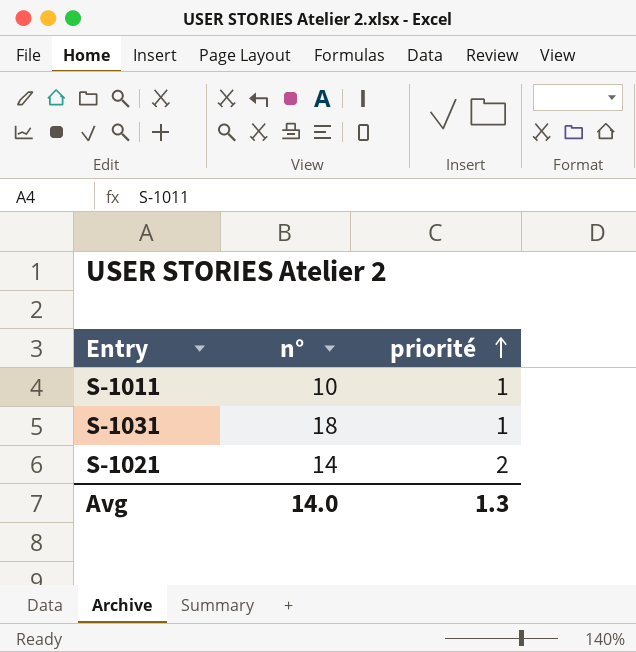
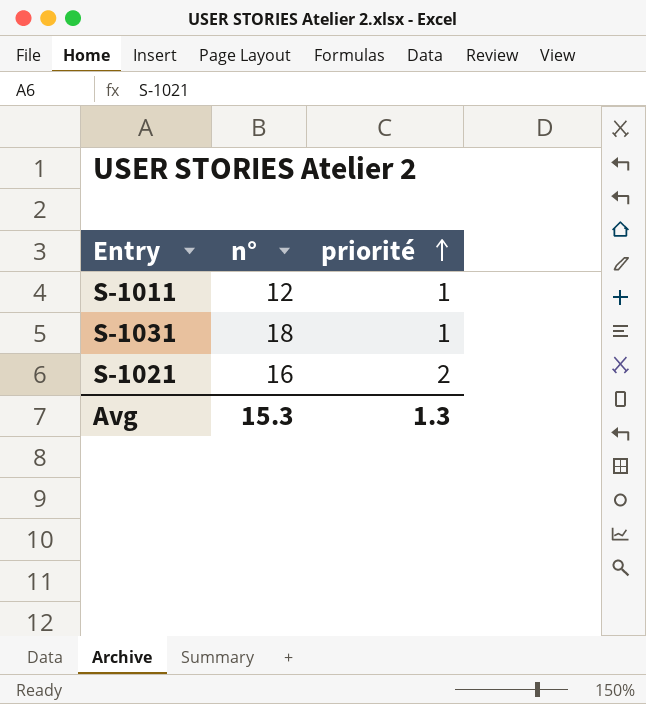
S-1011 | n°: 10 -> 12
S-1021 | n°: 14 -> 16
Avg | n°: 14.0 -> 15.3

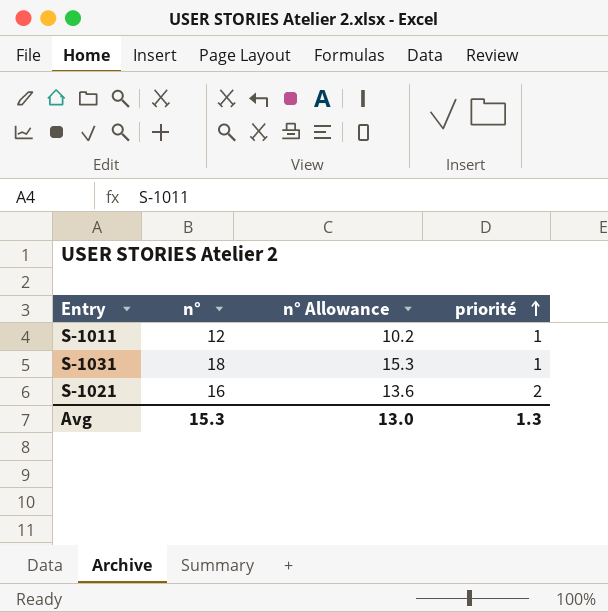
column n° Allowance | formula: none -> [n°] * 0.85

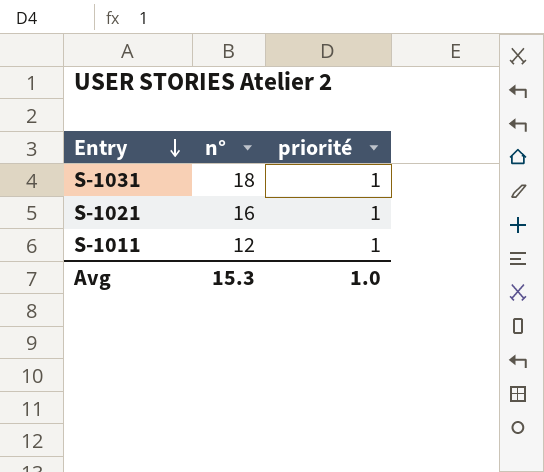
row order: priorité ascending -> Entry descending
column n° Allowance | formula: [n°] * 0.85 -> none
S-1021 | priorité: 2 -> 1
Avg | priorité: 1.3 -> 1.0

